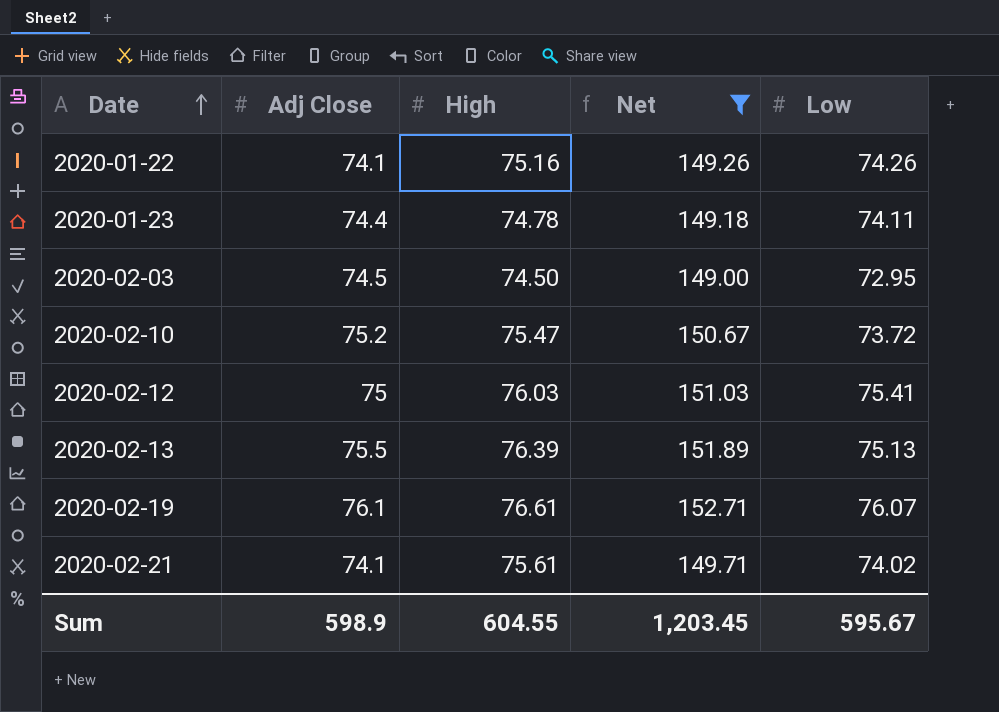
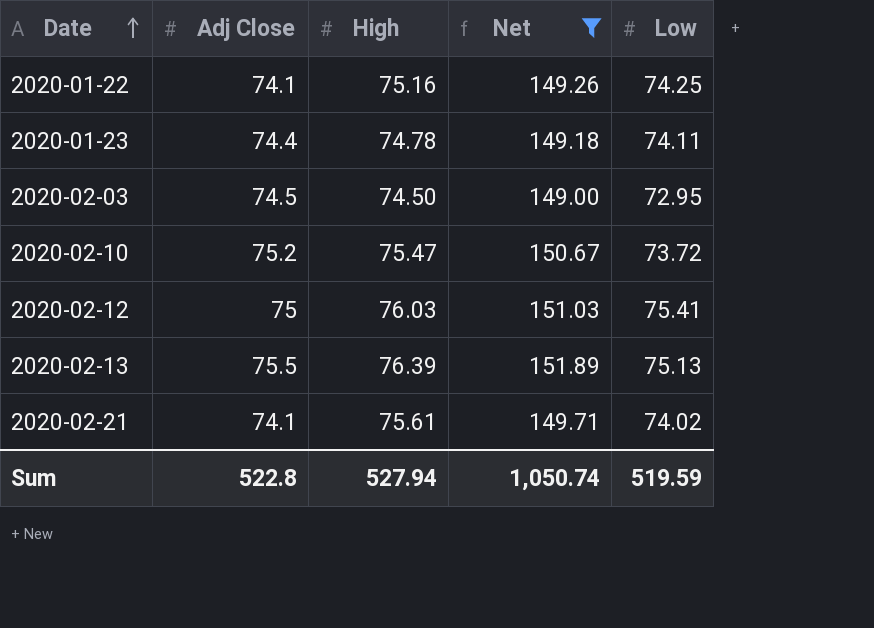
row 2020-02-19: 76.1 | 76.61 | 152.71 | 76.07 -> none
2020-01-22 | Low: 74.26 -> 74.25
Sum | Adj Close: 598.9 -> 522.8
Sum | High: 604.55 -> 527.94
Sum | Net: 1,203.45 -> 1,050.74
Sum | Low: 595.67 -> 519.59

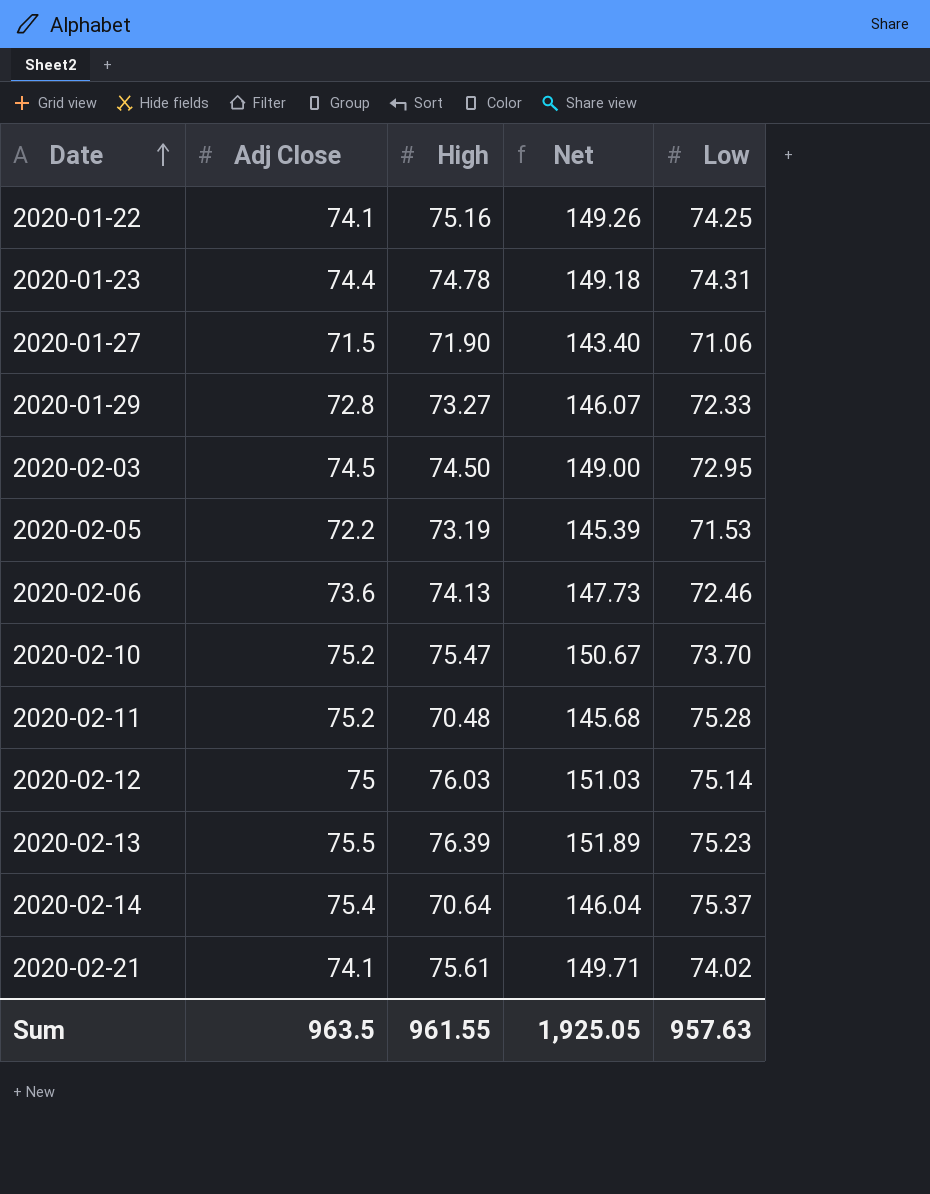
filter: Net >= 149.00 -> none
2020-01-23 | Low: 74.11 -> 74.31
2020-02-10 | Low: 73.72 -> 73.70
2020-02-12 | Low: 75.41 -> 75.14
2020-02-13 | Low: 75.13 -> 75.23
Sum | Adj Close: 522.8 -> 963.5
Sum | High: 527.94 -> 961.55
Sum | Net: 1,050.74 -> 1,925.05
Sum | Low: 519.59 -> 957.63

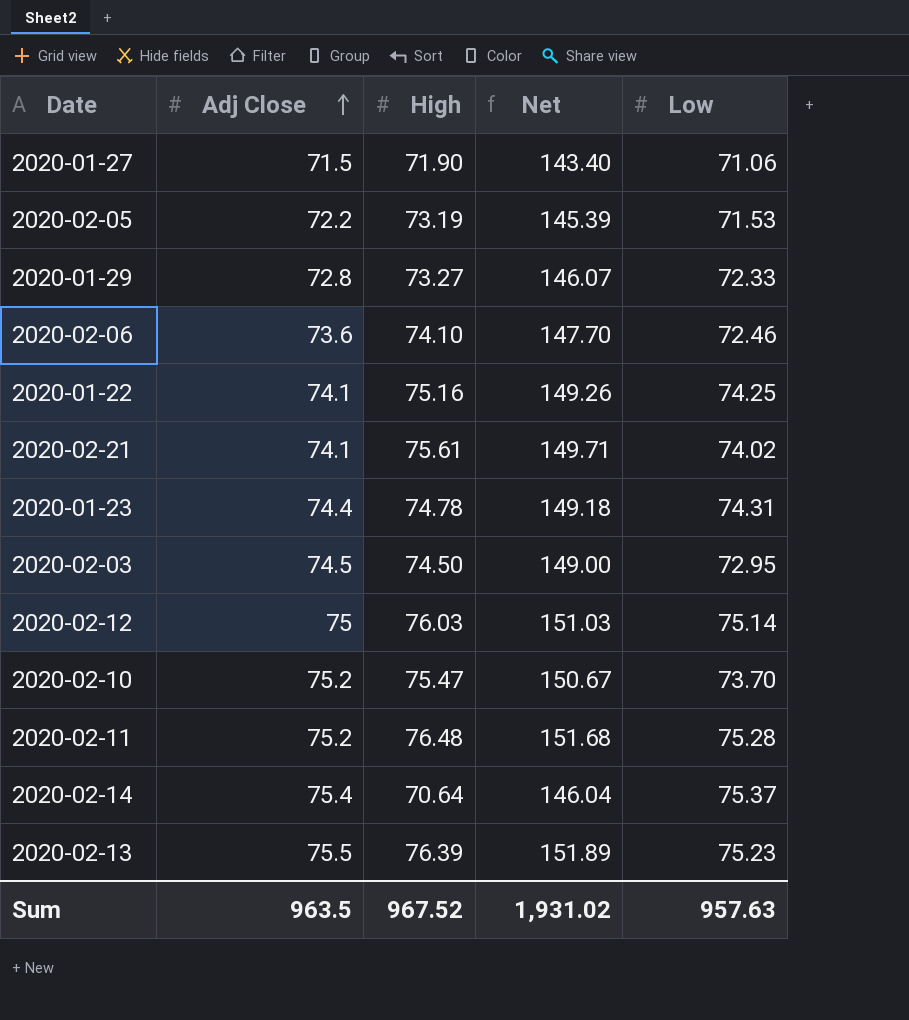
row order: Date ascending -> Adj Close ascending
2020-02-06 | High: 74.13 -> 74.10
2020-02-06 | Net: 147.73 -> 147.70
2020-02-11 | High: 70.48 -> 76.48
2020-02-11 | Net: 145.68 -> 151.68
Sum | High: 961.55 -> 967.52
Sum | Net: 1,925.05 -> 1,931.02

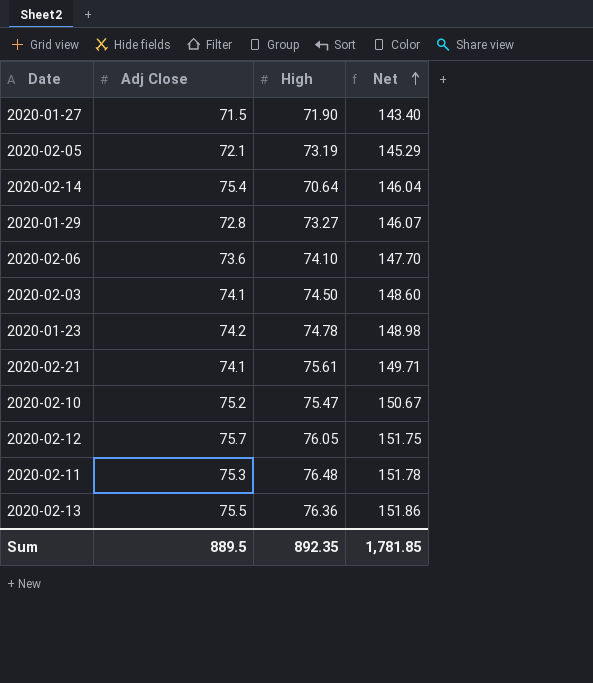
row order: Adj Close ascending -> Net ascending
column Low | position: 5 -> none
row 2020-01-22: 74.1 | 75.16 | 149.26 | 74.25 -> none
2020-02-05 | Adj Close: 72.2 -> 72.1
2020-02-05 | Net: 145.39 -> 145.29
2020-02-03 | Adj Close: 74.5 -> 74.1
2020-02-03 | Net: 149.00 -> 148.60
2020-01-23 | Adj Close: 74.4 -> 74.2
2020-01-23 | Net: 149.18 -> 148.98
2020-02-12 | Adj Close: 75 -> 75.7
2020-02-12 | High: 76.03 -> 76.05
2020-02-12 | Net: 151.03 -> 151.75
2020-02-11 | Adj Close: 75.2 -> 75.3
2020-02-11 | Net: 151.68 -> 151.78
2020-02-13 | High: 76.39 -> 76.36
2020-02-13 | Net: 151.89 -> 151.86
Sum | Adj Close: 963.5 -> 889.5
Sum | High: 967.52 -> 892.35
Sum | Net: 1,931.02 -> 1,781.85

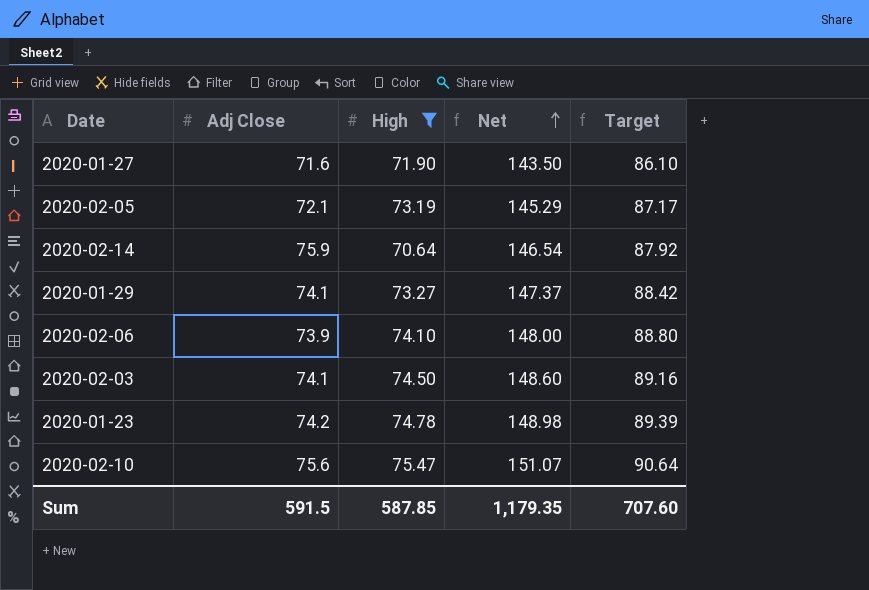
filter: none -> High <= 75.47
column Target | formula: none -> [Net] * 0.6
2020-01-27 | Adj Close: 71.5 -> 71.6
2020-01-27 | Net: 143.40 -> 143.50
2020-02-14 | Adj Close: 75.4 -> 75.9
2020-02-14 | Net: 146.04 -> 146.54
2020-01-29 | Adj Close: 72.8 -> 74.1
2020-01-29 | Net: 146.07 -> 147.37
2020-02-06 | Adj Close: 73.6 -> 73.9
2020-02-06 | Net: 147.70 -> 148.00
2020-02-10 | Adj Close: 75.2 -> 75.6
2020-02-10 | Net: 150.67 -> 151.07
Sum | Adj Close: 889.5 -> 591.5
Sum | High: 892.35 -> 587.85
Sum | Net: 1,781.85 -> 1,179.35

